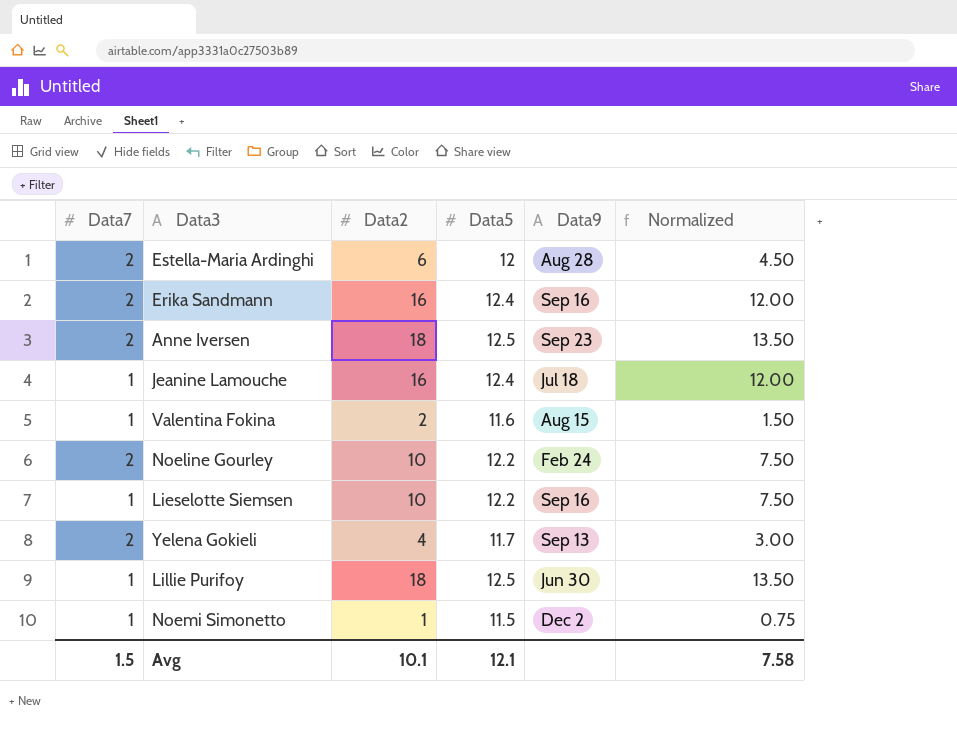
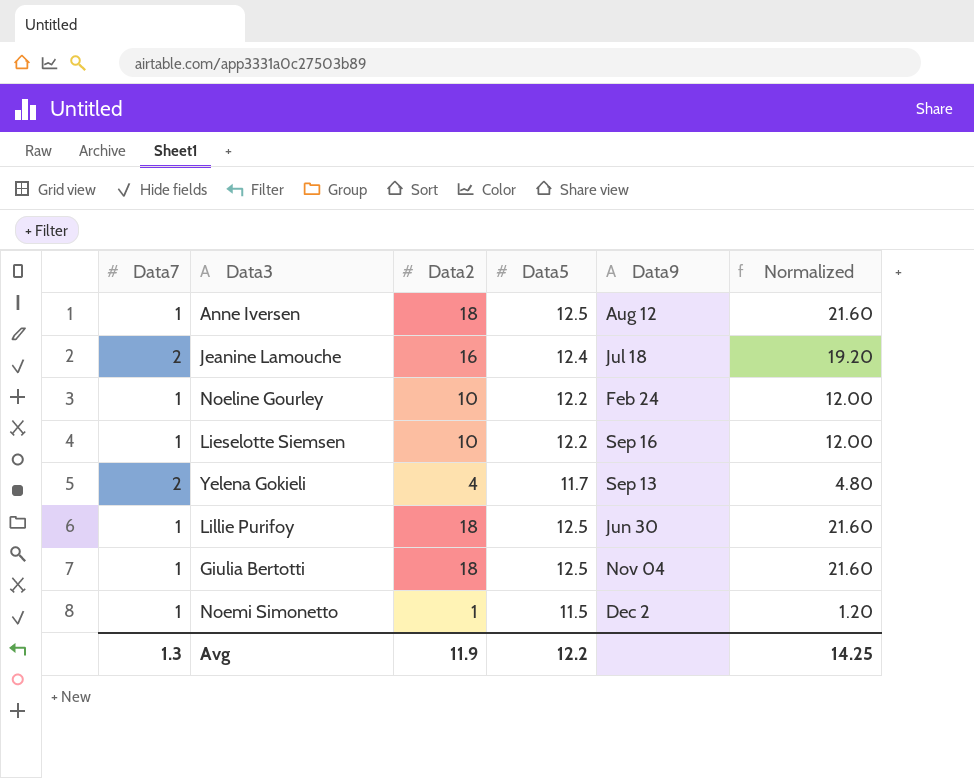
column Normalized | formula: [Data2] * 0.75 -> [Data2] * 1.2
row Estella-Maria Ardinghi: 2 | 6 | 12 | Aug 28 | 4.50 -> none
row Erika Sandmann: 2 | 16 | 12.4 | Sep 16 | 12.00 -> none
row Valentina Fokina: 1 | 2 | 11.6 | Aug 15 | 1.50 -> none
Anne Iversen | Data7: 2 -> 1
Anne Iversen | Data9: Sep 23 -> Aug 12
Jeanine Lamouche | Data7: 1 -> 2
Noeline Gourley | Data7: 2 -> 1
row Giulia Bertotti: none -> 1 | 18 | 12.5 | Nov 04 | 21.60
Avg | Data7: 1.5 -> 1.3
Avg | Data2: 10.1 -> 11.9
Avg | Data5: 12.1 -> 12.2
Avg | Normalized: 7.58 -> 14.25

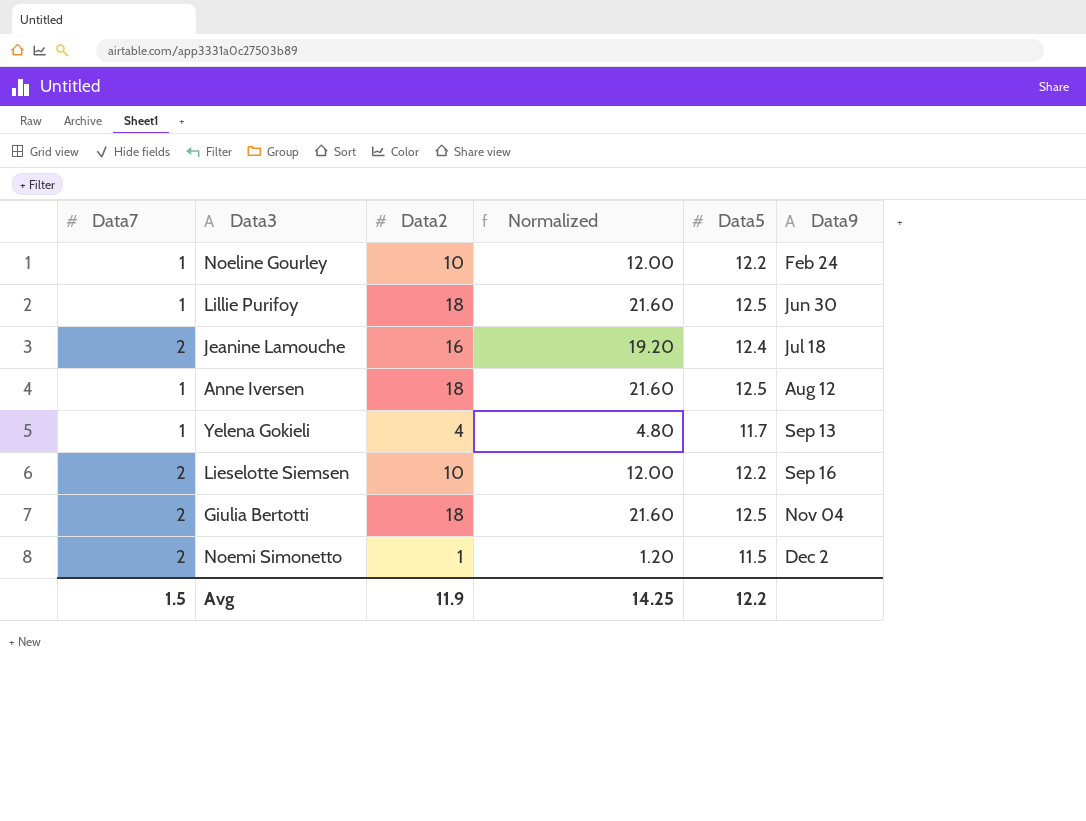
row order: none -> Data9 ascending
column Normalized | position: 6 -> 4
Yelena Gokieli | Data7: 2 -> 1
Lieselotte Siemsen | Data7: 1 -> 2
Giulia Bertotti | Data7: 1 -> 2
Noemi Simonetto | Data7: 1 -> 2
Avg | Data7: 1.3 -> 1.5

